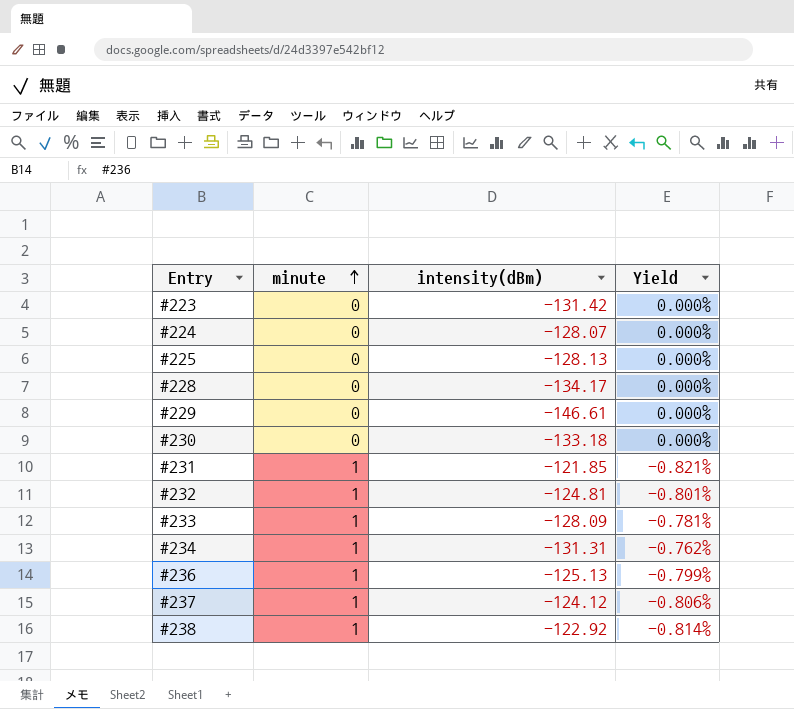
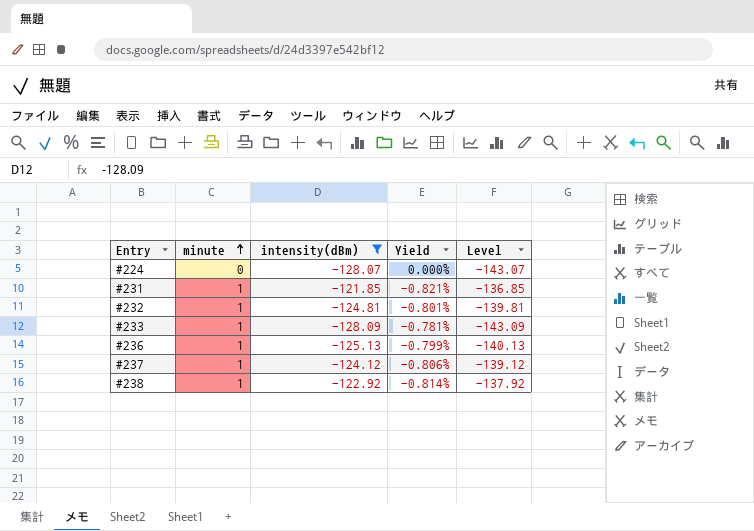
filter: none -> intensity(dBm) >= -128.09
column Level | formula: none -> [intensity(dBm)] - 15

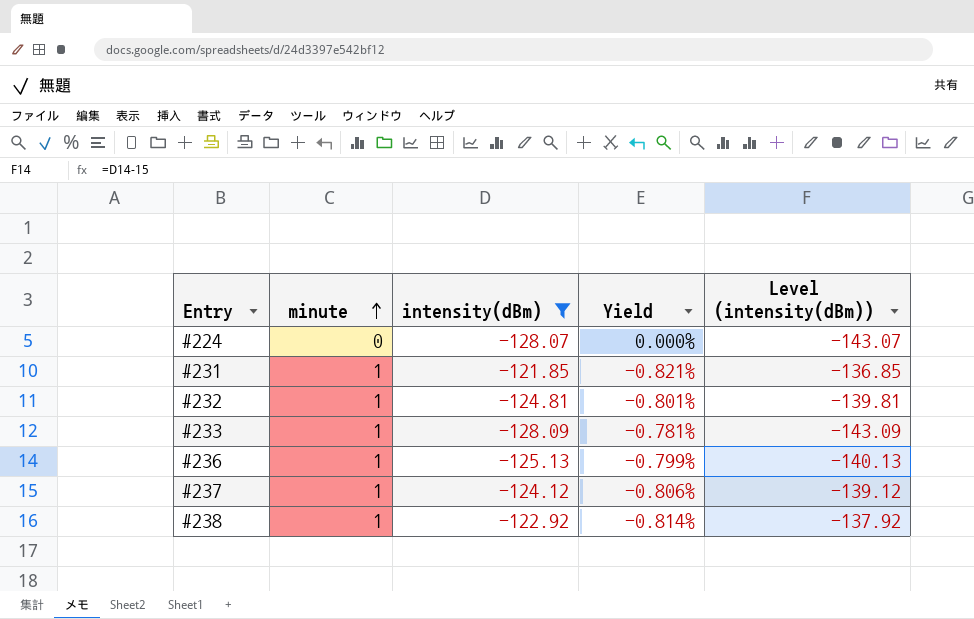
column name: Level -> Level (intensity(dBm))

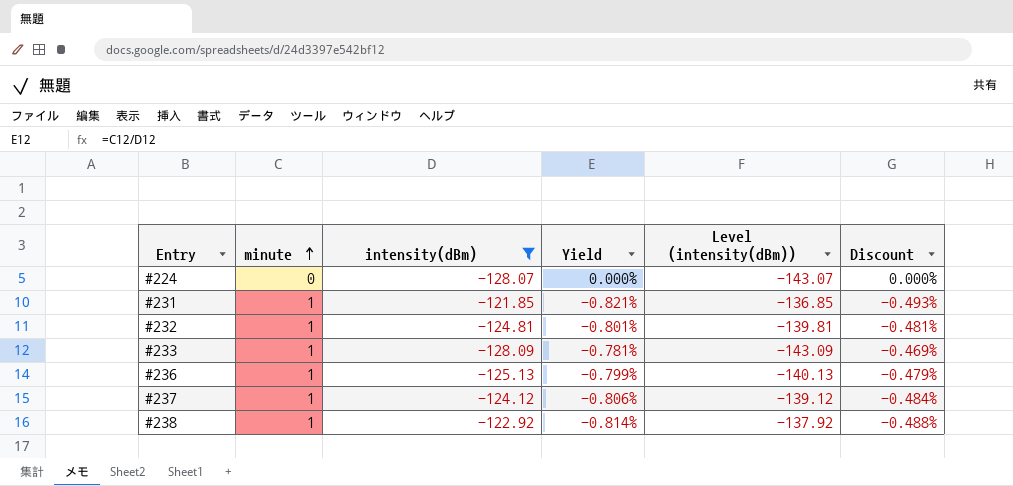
column Discount | formula: none -> [Yield] * 0.6

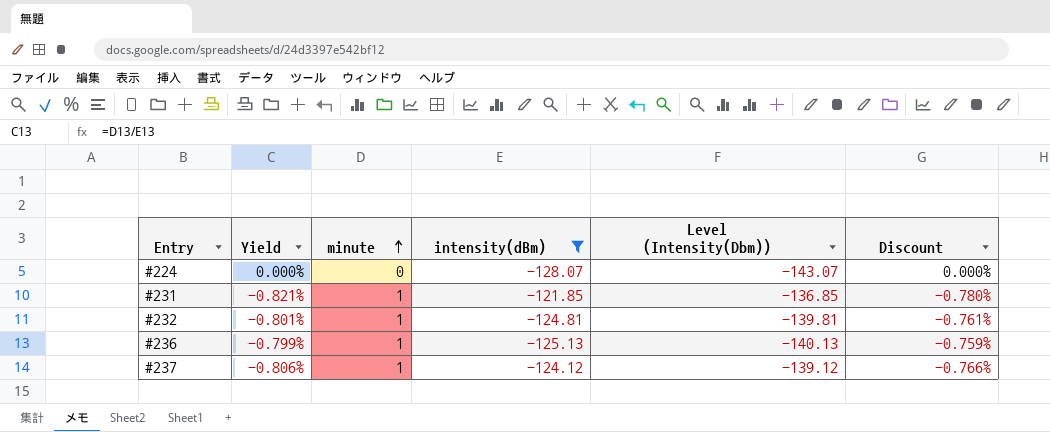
column Yield | position: 4 -> 2
column name: Level (intensity(dBm)) -> Level (Intensity(Dbm))
column Discount | formula: [Yield] * 0.6 -> [Yield] * 0.95
row #233: 1 | -128.09 | -0.781% | -143.09 | -0.469% -> none
row #238: 1 | -122.92 | -0.814% | -137.92 | -0.488% -> none

